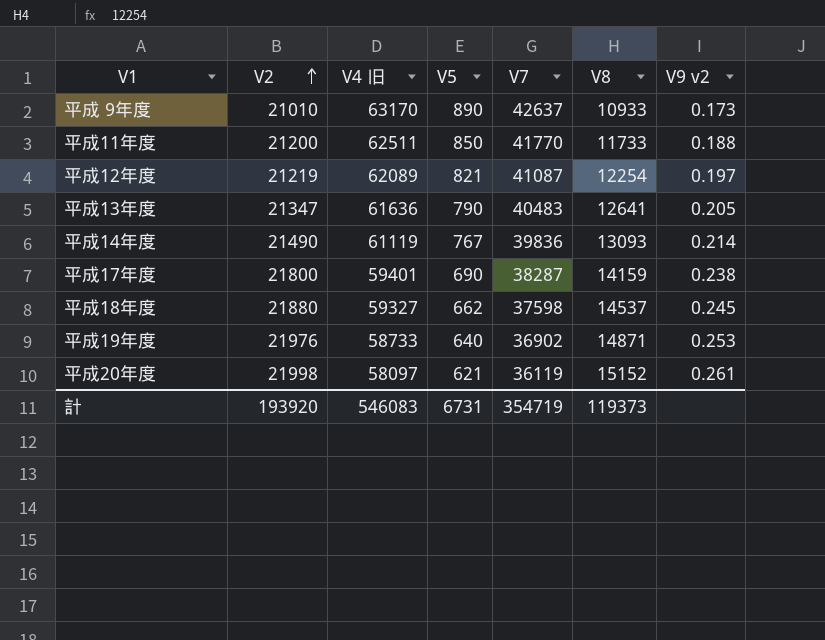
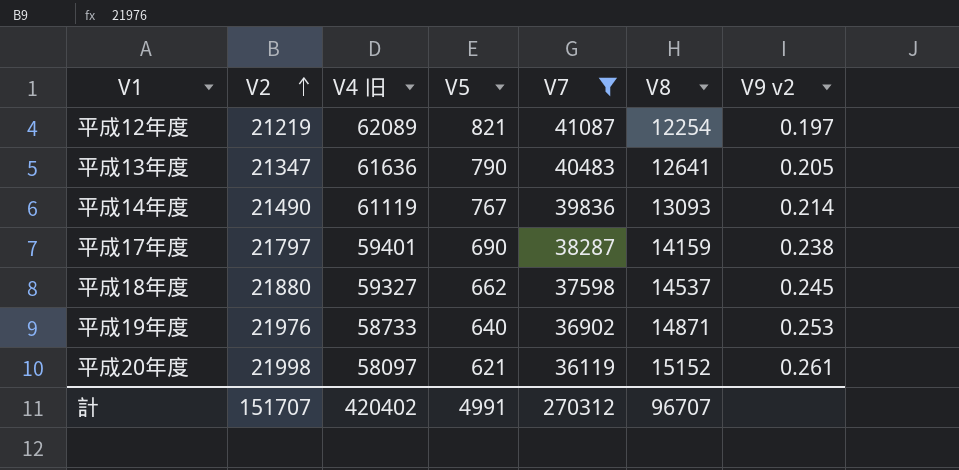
filter: none -> V7 <= 41087
平成17年度 | V2: 21800 -> 21797
計 | V2: 193920 -> 151707
計 | V4 旧: 546083 -> 420402
計 | V5: 6731 -> 4991
計 | V7: 354719 -> 270312
計 | V8: 119373 -> 96707

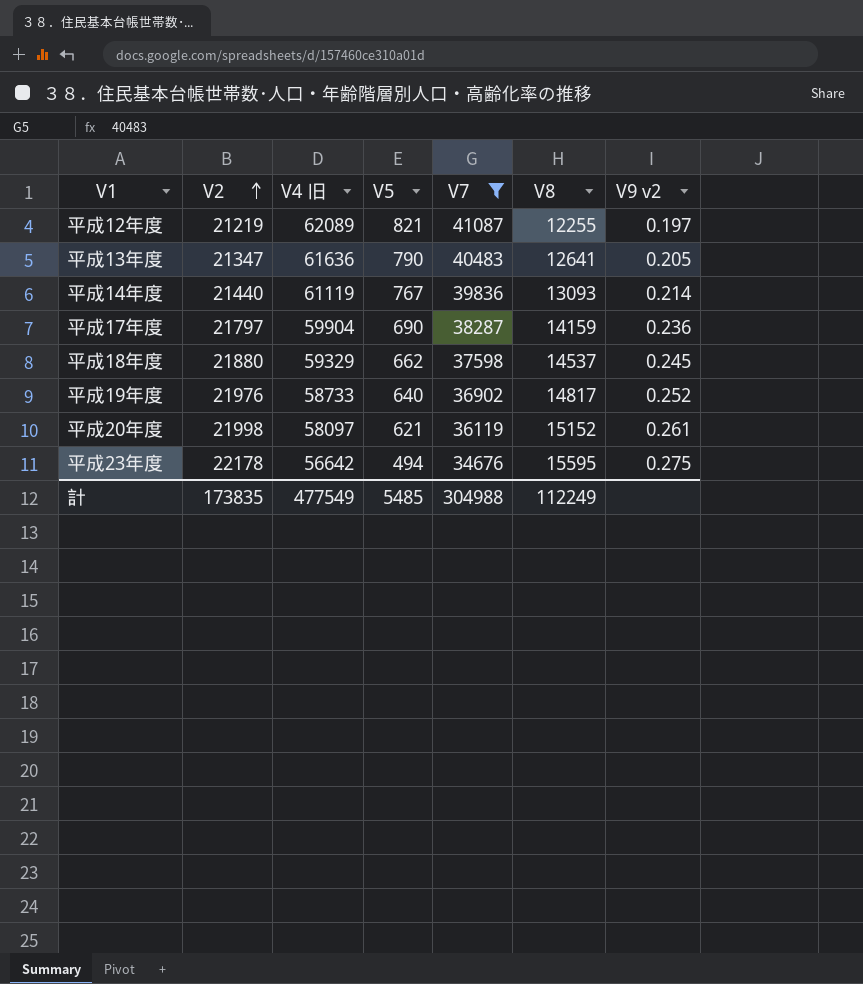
平成12年度 | V8: 12254 -> 12255
平成14年度 | V2: 21490 -> 21440
平成17年度 | V4 旧: 59401 -> 59904
平成17年度 | V9 v2: 0.238 -> 0.236
平成18年度 | V4 旧: 59327 -> 59329
平成19年度 | V8: 14871 -> 14817
平成19年度 | V9 v2: 0.253 -> 0.252
row 平成23年度: none -> 22178 | 56642 | 494 | 34676 | 15595 | 0.275
計 | V2: 151707 -> 173835
計 | V4 旧: 420402 -> 477549
計 | V5: 4991 -> 5485
計 | V7: 270312 -> 304988
計 | V8: 96707 -> 112249

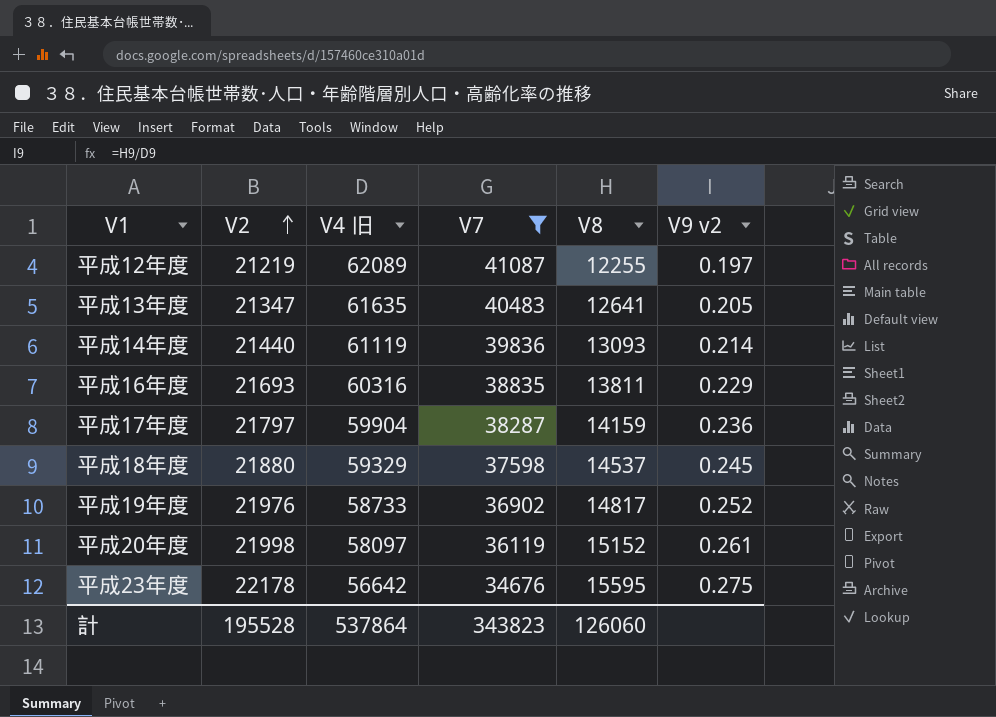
column V5 | position: 4 -> none
平成13年度 | V4 旧: 61636 -> 61635
row 平成16年度: none -> 21693 | 60316 | 38835 | 13811 | 0.229
計 | V2: 173835 -> 195528
計 | V4 旧: 477549 -> 537864
計 | V7: 304988 -> 343823
計 | V8: 112249 -> 126060

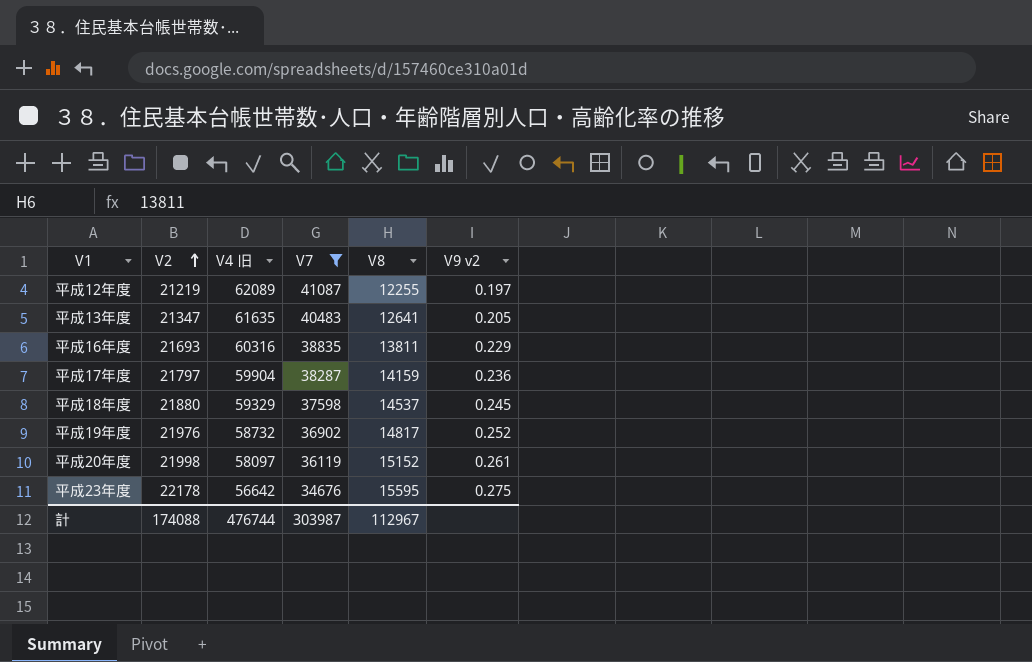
row 平成14年度: 21440 | 61119 | 39836 | 13093 | 0.214 -> none
平成19年度 | V4 旧: 58733 -> 58732
計 | V2: 195528 -> 174088
計 | V4 旧: 537864 -> 476744
計 | V7: 343823 -> 303987
計 | V8: 126060 -> 112967

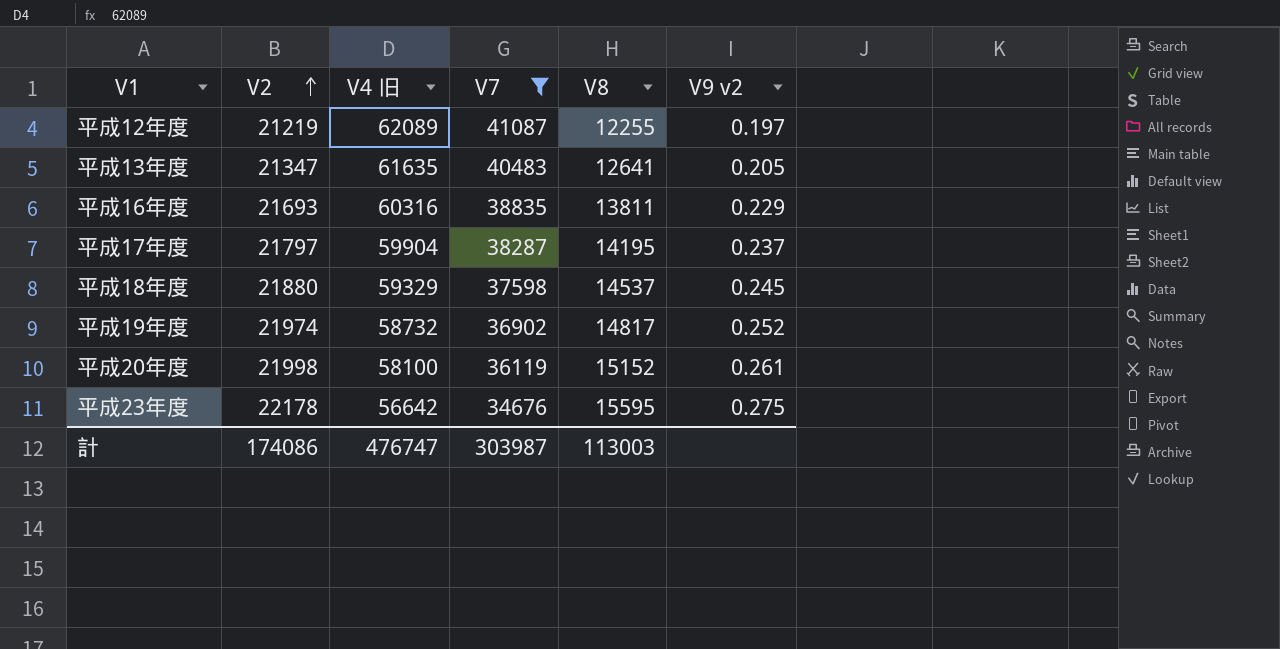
平成17年度 | V8: 14159 -> 14195
平成17年度 | V9 v2: 0.236 -> 0.237
平成19年度 | V2: 21976 -> 21974
平成20年度 | V4 旧: 58097 -> 58100
計 | V2: 174088 -> 174086
計 | V4 旧: 476744 -> 476747
計 | V8: 112967 -> 113003

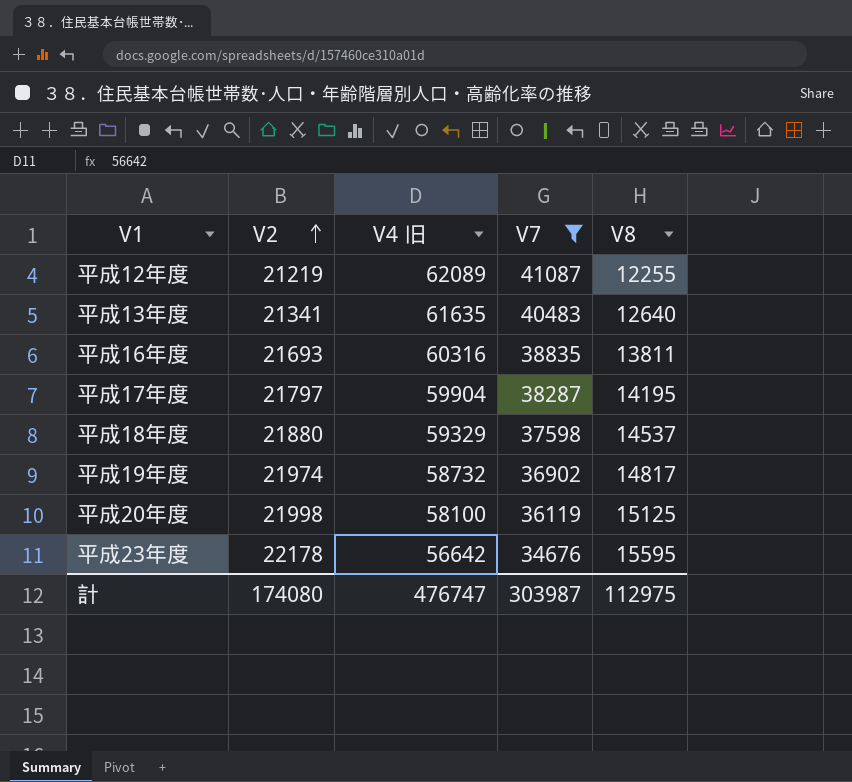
column V9 v2 | formula: [V8] / [V4 旧] -> none
平成13年度 | V2: 21347 -> 21341
平成13年度 | V8: 12641 -> 12640
平成20年度 | V8: 15152 -> 15125
計 | V2: 174086 -> 174080
計 | V8: 113003 -> 112975

